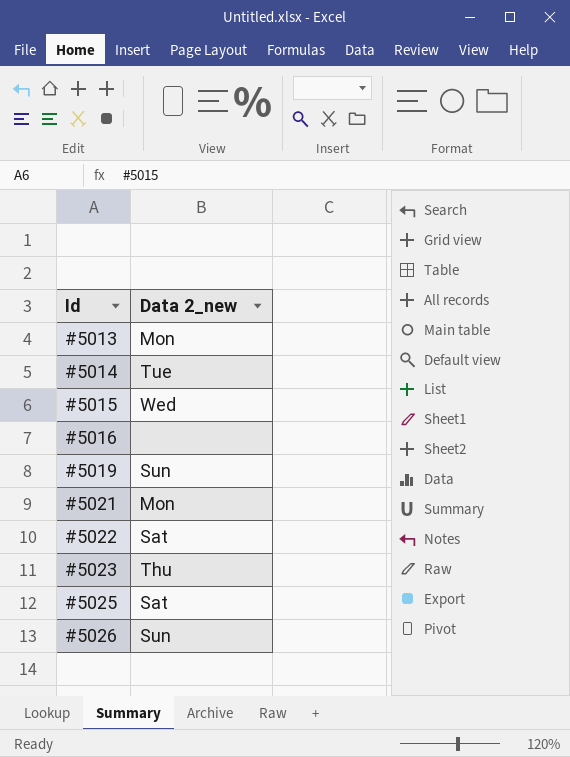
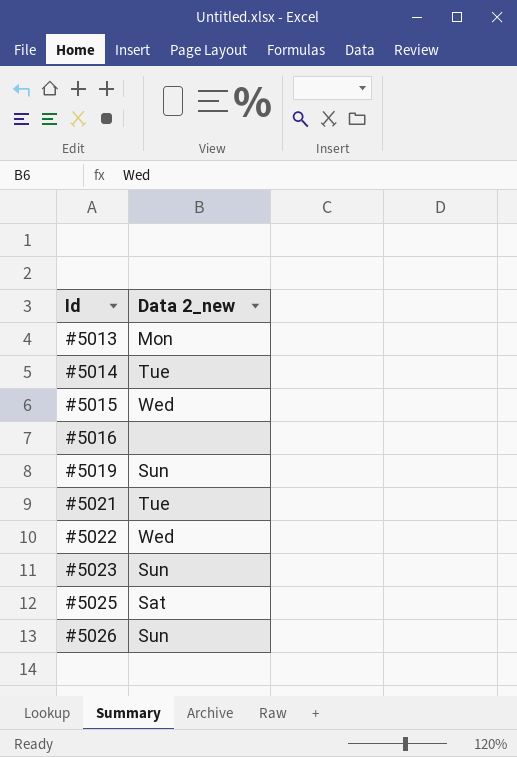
#5021 | Data 2_new: Mon -> Tue
#5022 | Data 2_new: Sat -> Wed
#5023 | Data 2_new: Thu -> Sun

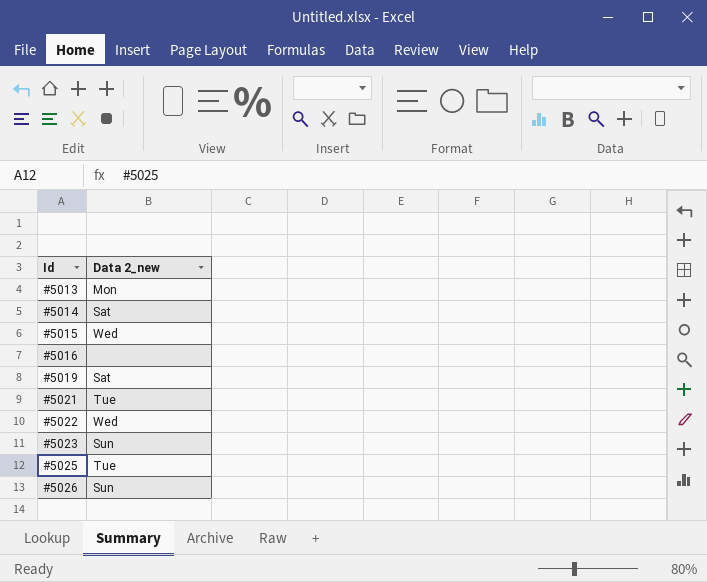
#5014 | Data 2_new: Tue -> Sat
#5019 | Data 2_new: Sun -> Sat
#5025 | Data 2_new: Sat -> Tue

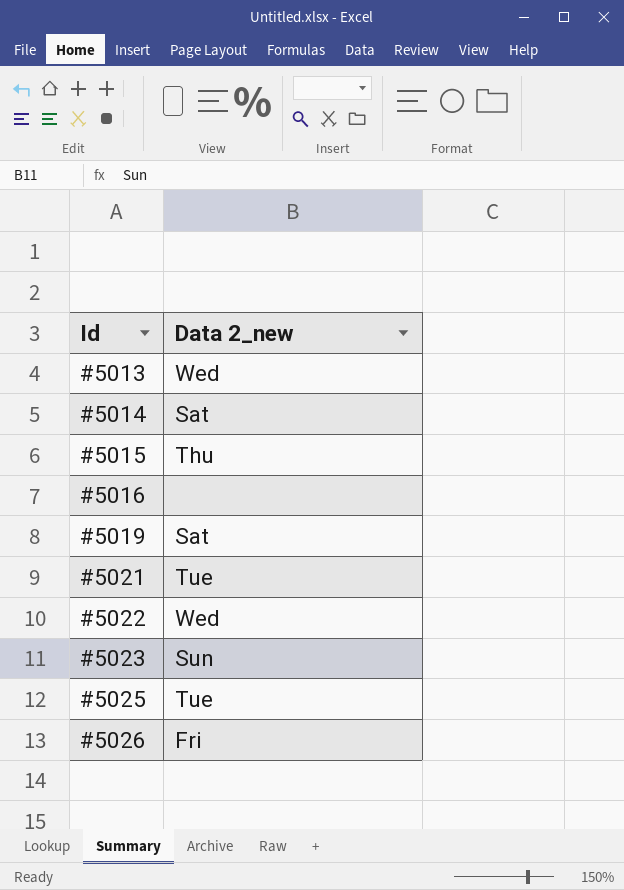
#5013 | Data 2_new: Mon -> Wed
#5015 | Data 2_new: Wed -> Thu
#5026 | Data 2_new: Sun -> Fri

